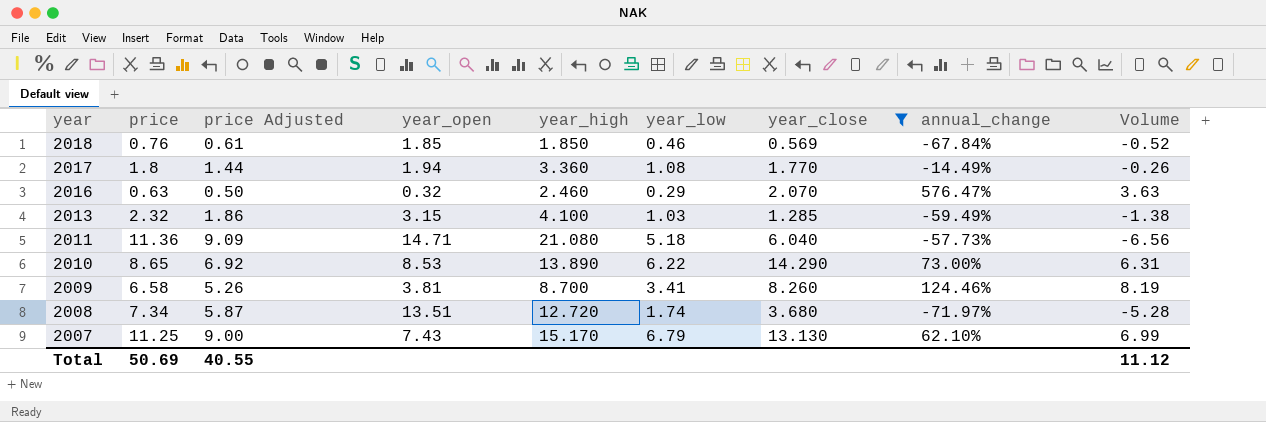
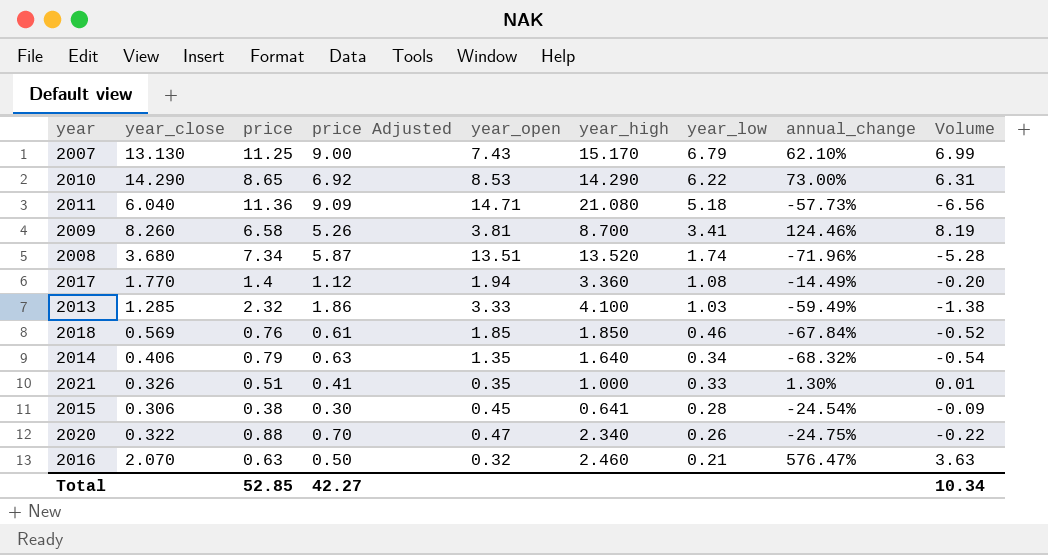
filter: year_close >= 0.569 -> none
row order: year descending -> year_low descending
column year_close | position: 7 -> 2
2010 | year_high: 13.890 -> 14.290
2008 | year_high: 12.720 -> 13.520
2008 | annual_change: -71.97% -> -71.96%
2017 | price: 1.8 -> 1.4
2017 | price Adjusted: 1.44 -> 1.12
2017 | Volume: -0.26 -> -0.20
2013 | year_open: 3.15 -> 3.33
2016 | year_low: 0.29 -> 0.21
Total | price: 50.69 -> 52.85
Total | price Adjusted: 40.55 -> 42.27
Total | Volume: 11.12 -> 10.34

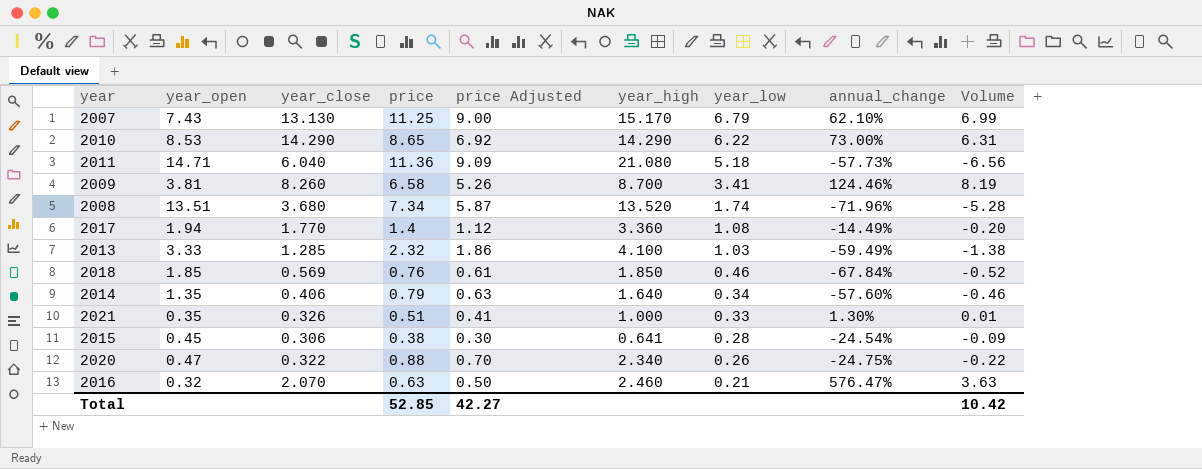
column year_open | position: 5 -> 2
2014 | annual_change: -68.32% -> -57.60%
2014 | Volume: -0.54 -> -0.46
Total | Volume: 10.34 -> 10.42

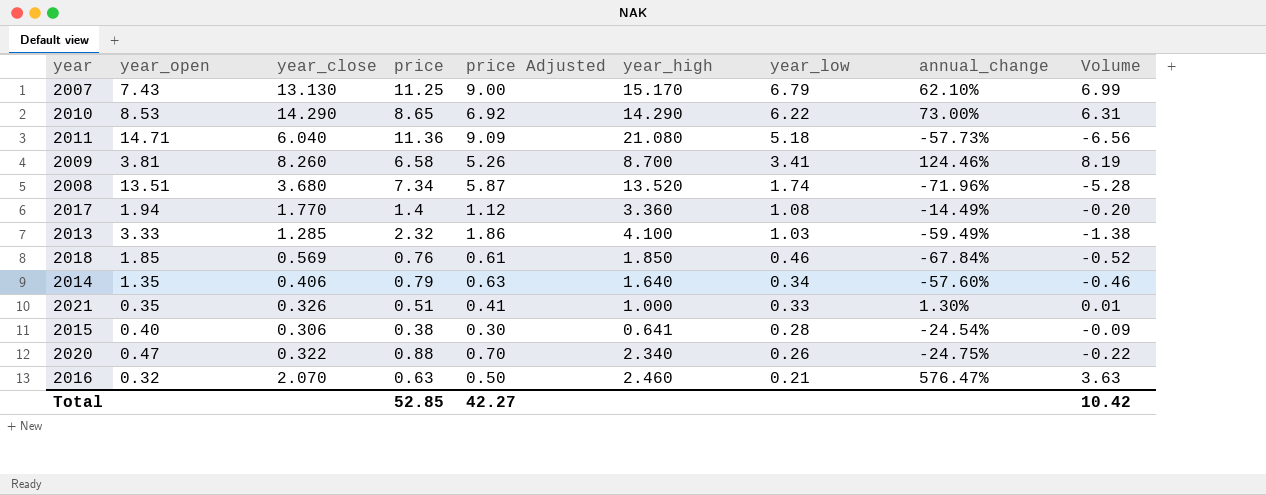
2015 | year_open: 0.45 -> 0.40

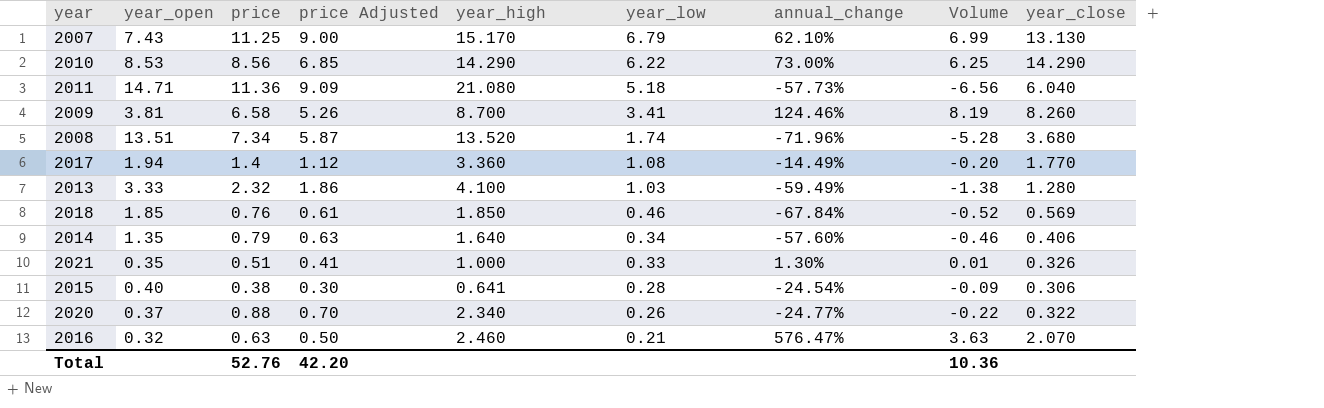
column year_close | position: 3 -> 9
2010 | price: 8.65 -> 8.56
2010 | price Adjusted: 6.92 -> 6.85
2010 | Volume: 6.31 -> 6.25
2013 | year_close: 1.285 -> 1.280
2020 | year_open: 0.47 -> 0.37
2020 | annual_change: -24.75% -> -24.77%
Total | price: 52.85 -> 52.76
Total | price Adjusted: 42.27 -> 42.20
Total | Volume: 10.42 -> 10.36

